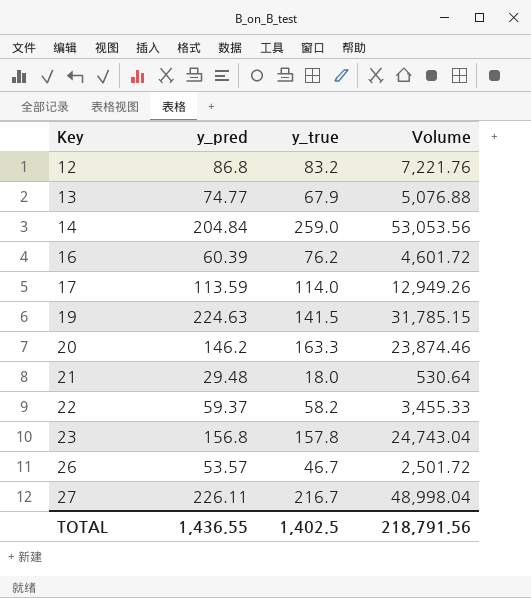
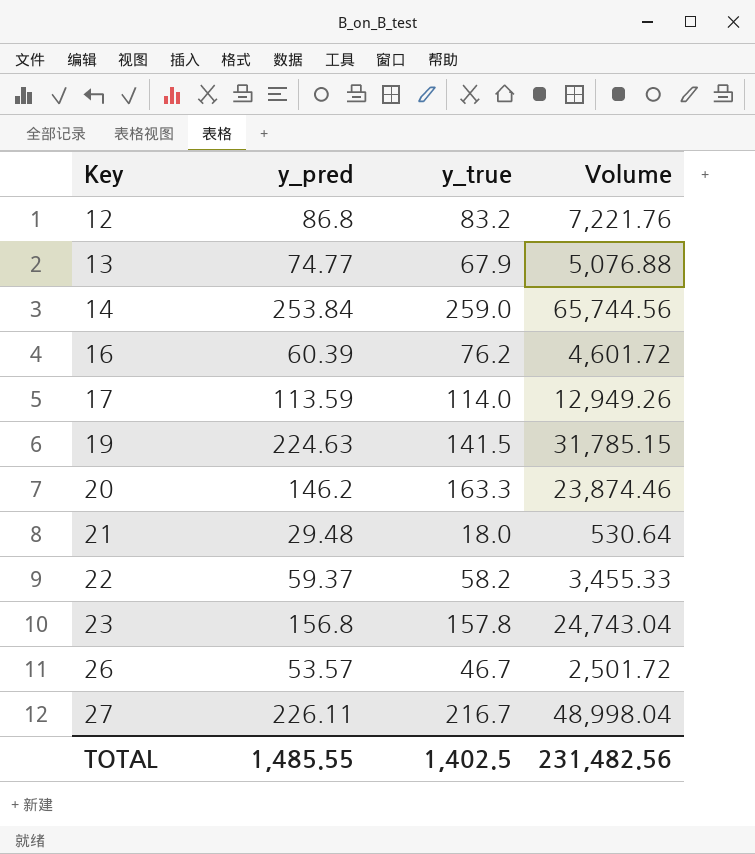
14 | y_pred: 204.84 -> 253.84
14 | Volume: 53,053.56 -> 65,744.56
TOTAL | y_pred: 1,436.55 -> 1,485.55
TOTAL | Volume: 218,791.56 -> 231,482.56

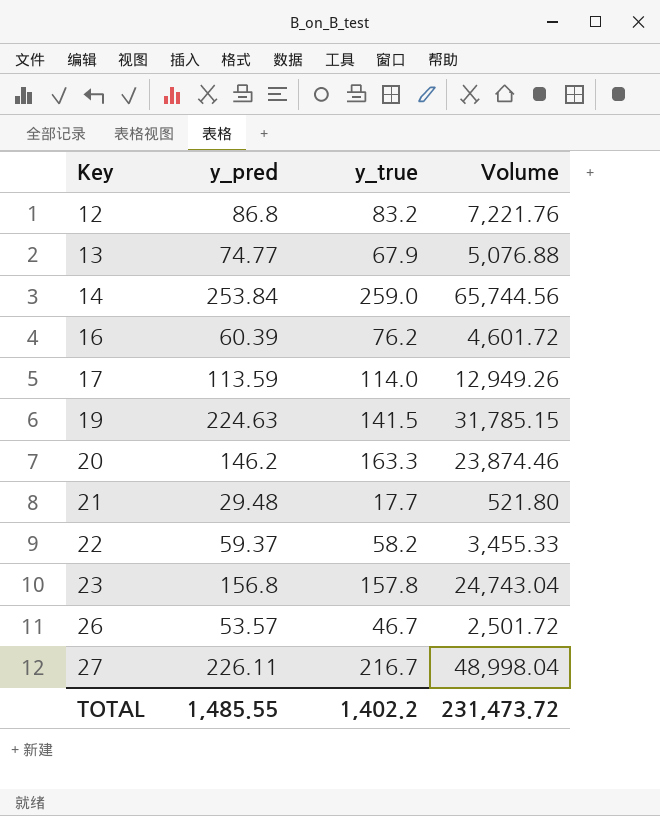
21 | y_true: 18.0 -> 17.7
21 | Volume: 530.64 -> 521.80
TOTAL | y_true: 1,402.5 -> 1,402.2
TOTAL | Volume: 231,482.56 -> 231,473.72

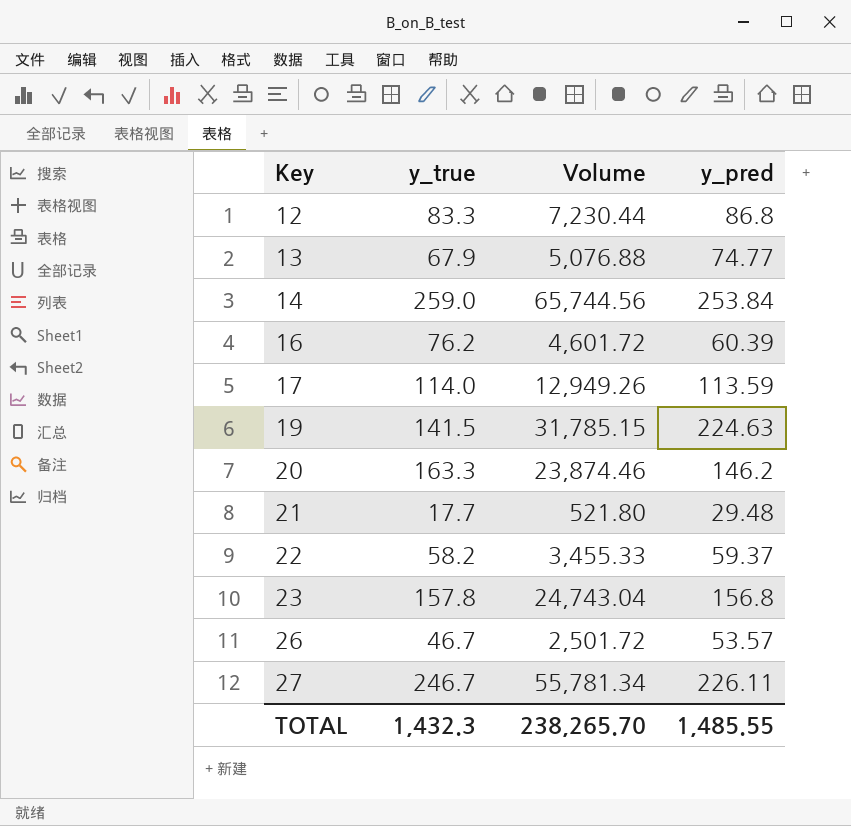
column y_pred | position: 2 -> 4
12 | y_true: 83.2 -> 83.3
12 | Volume: 7,221.76 -> 7,230.44
27 | y_true: 216.7 -> 246.7
27 | Volume: 48,998.04 -> 55,781.34
TOTAL | y_true: 1,402.2 -> 1,432.3
TOTAL | Volume: 231,473.72 -> 238,265.70

